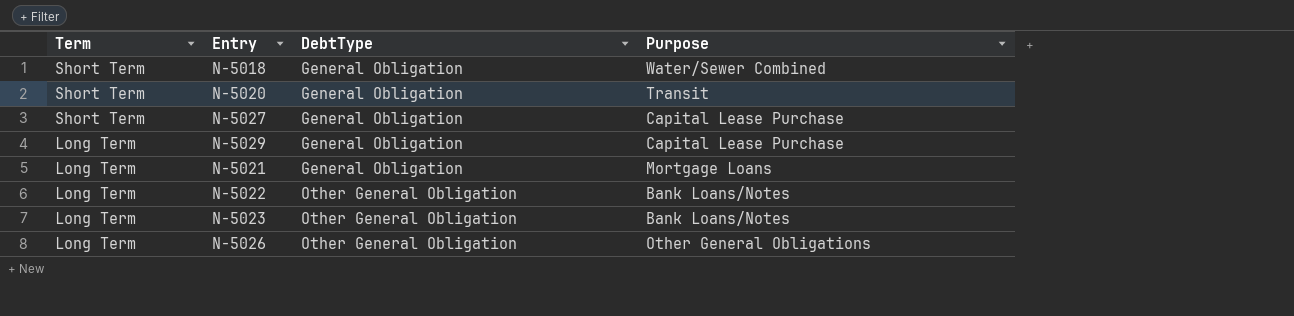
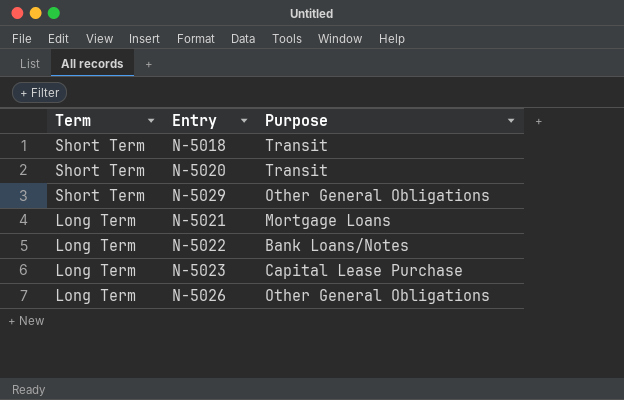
column DebtType | position: 3 -> none
row N-5027: Short Term | General Obligation | Capital Lease Purchase -> none
N-5018 | Purpose: Water/Sewer Combined -> Transit
N-5029 | Term: Long Term -> Short Term
N-5029 | Purpose: Capital Lease Purchase -> Other General Obligations
N-5023 | Purpose: Bank Loans/Notes -> Capital Lease Purchase

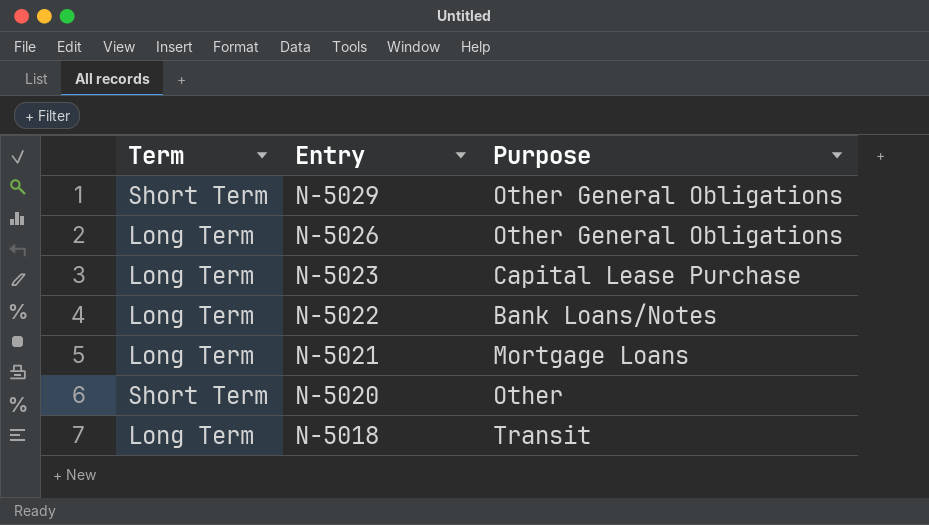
row order: Term descending -> Entry descending
N-5020 | Purpose: Transit -> Other
N-5018 | Term: Short Term -> Long Term

